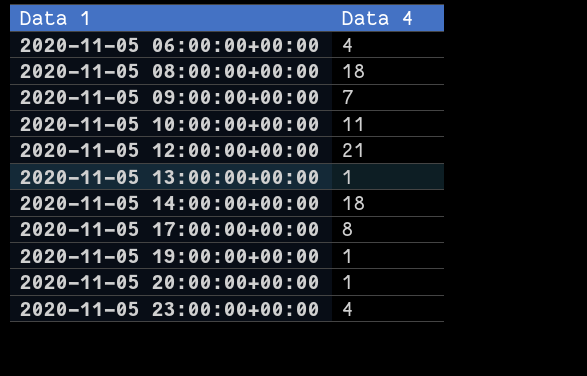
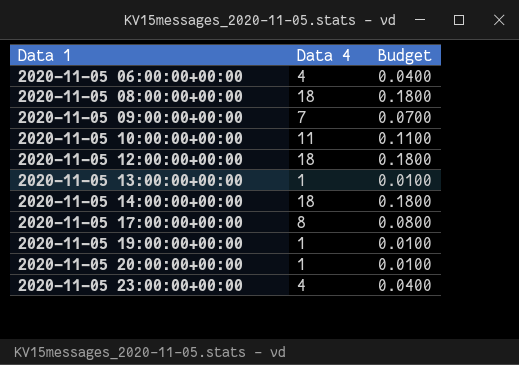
column Budget | formula: none -> [Data 4] * 0.01
2020-11-05 12:00:00+00:00 | Data 4: 21 -> 18

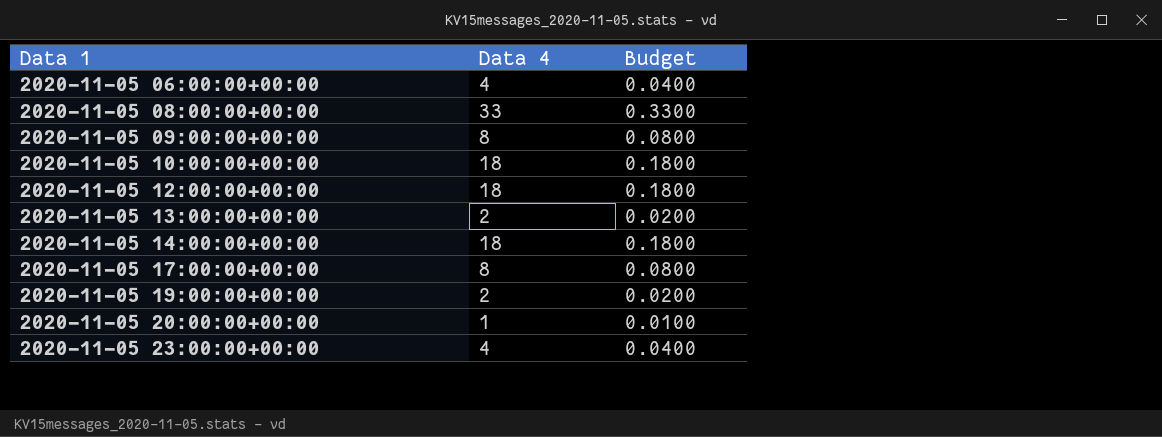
2020-11-05 08:00:00+00:00 | Data 4: 18 -> 33
2020-11-05 08:00:00+00:00 | Budget: 0.1800 -> 0.3300
2020-11-05 09:00:00+00:00 | Data 4: 7 -> 8
2020-11-05 09:00:00+00:00 | Budget: 0.0700 -> 0.0800
2020-11-05 10:00:00+00:00 | Data 4: 11 -> 18
2020-11-05 10:00:00+00:00 | Budget: 0.1100 -> 0.1800
2020-11-05 13:00:00+00:00 | Data 4: 1 -> 2
2020-11-05 13:00:00+00:00 | Budget: 0.0100 -> 0.0200
2020-11-05 19:00:00+00:00 | Data 4: 1 -> 2
2020-11-05 19:00:00+00:00 | Budget: 0.0100 -> 0.0200

